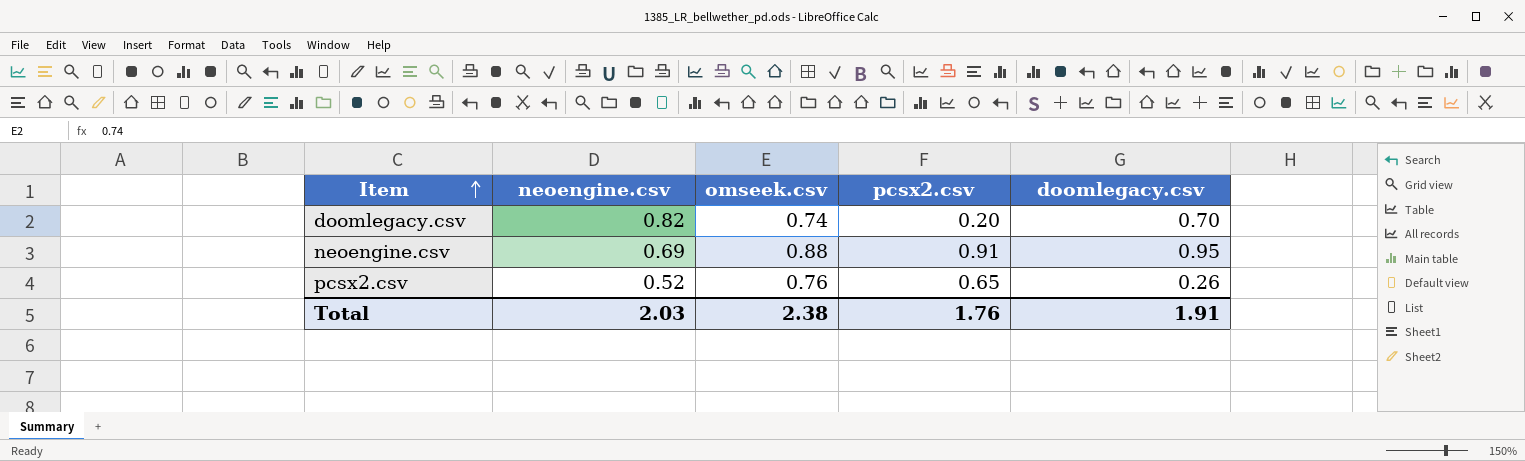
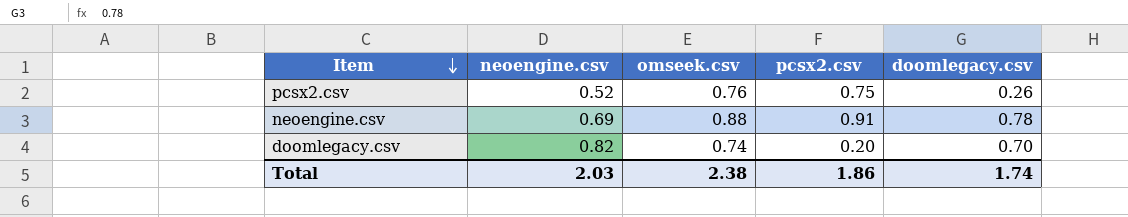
row order: Item ascending -> Item descending
pcsx2.csv | pcsx2.csv: 0.65 -> 0.75
neoengine.csv | doomlegacy.csv: 0.95 -> 0.78
Total | pcsx2.csv: 1.76 -> 1.86
Total | doomlegacy.csv: 1.91 -> 1.74

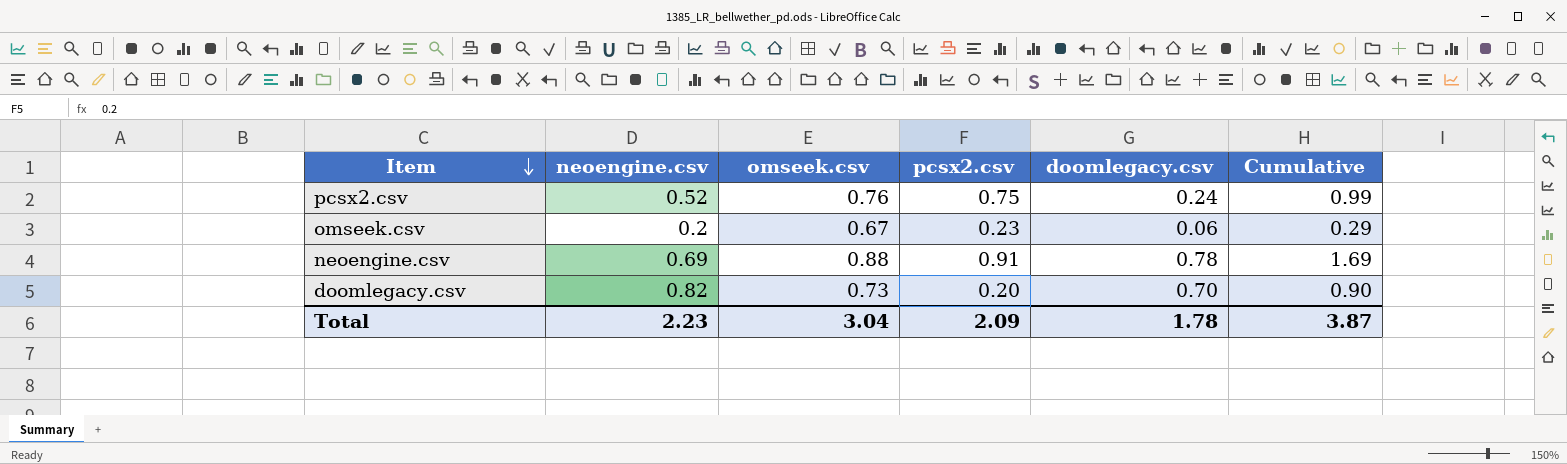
column Cumulative | formula: none -> [pcsx2.csv] + [doomlegacy.csv]
pcsx2.csv | doomlegacy.csv: 0.26 -> 0.24
row omseek.csv: none -> 0.2 | 0.67 | 0.23 | 0.06 | 0.29
doomlegacy.csv | omseek.csv: 0.74 -> 0.73
Total | neoengine.csv: 2.03 -> 2.23
Total | omseek.csv: 2.38 -> 3.04
Total | pcsx2.csv: 1.86 -> 2.09
Total | doomlegacy.csv: 1.74 -> 1.78

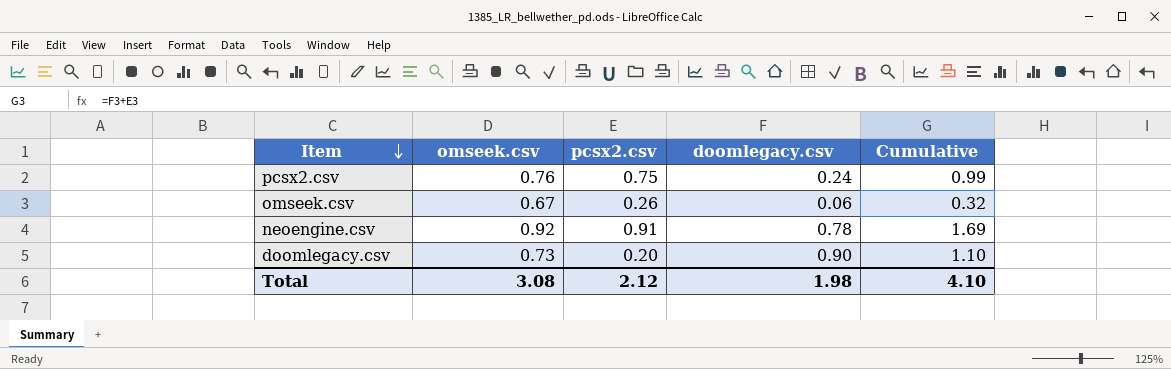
column neoengine.csv | position: 2 -> none
omseek.csv | pcsx2.csv: 0.23 -> 0.26
omseek.csv | Cumulative: 0.29 -> 0.32
neoengine.csv | omseek.csv: 0.88 -> 0.92
doomlegacy.csv | doomlegacy.csv: 0.70 -> 0.90
doomlegacy.csv | Cumulative: 0.90 -> 1.10
Total | omseek.csv: 3.04 -> 3.08
Total | pcsx2.csv: 2.09 -> 2.12
Total | doomlegacy.csv: 1.78 -> 1.98
Total | Cumulative: 3.87 -> 4.10

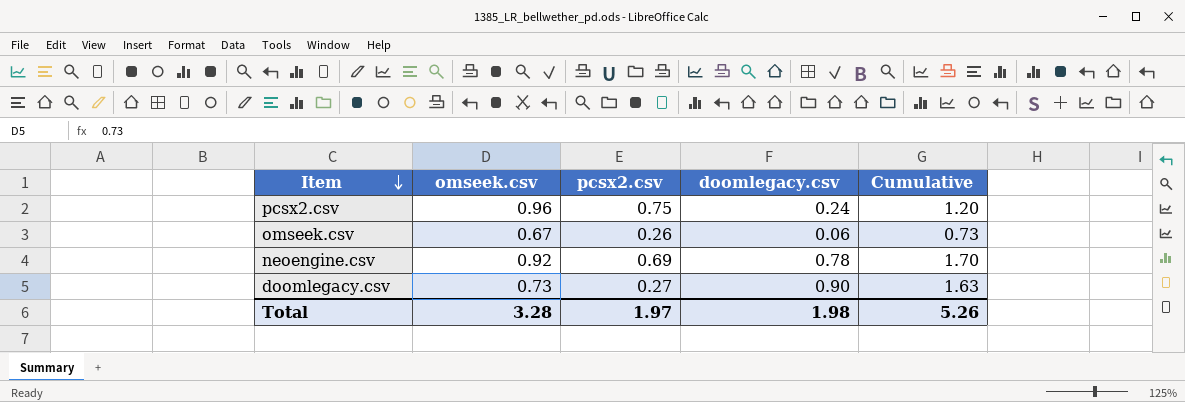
column Cumulative | formula: [pcsx2.csv] + [doomlegacy.csv] -> [omseek.csv] + [doomlegacy.csv]
pcsx2.csv | omseek.csv: 0.76 -> 0.96
neoengine.csv | pcsx2.csv: 0.91 -> 0.69
doomlegacy.csv | pcsx2.csv: 0.20 -> 0.27
Total | omseek.csv: 3.08 -> 3.28
Total | pcsx2.csv: 2.12 -> 1.97
Total | Cumulative: 4.10 -> 5.26

